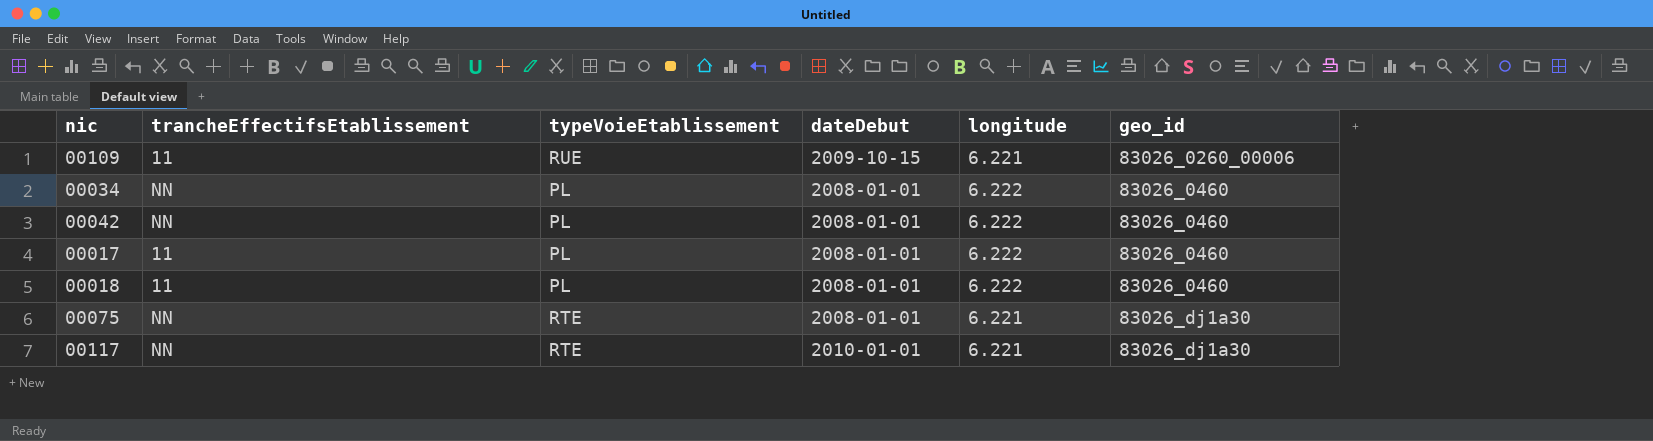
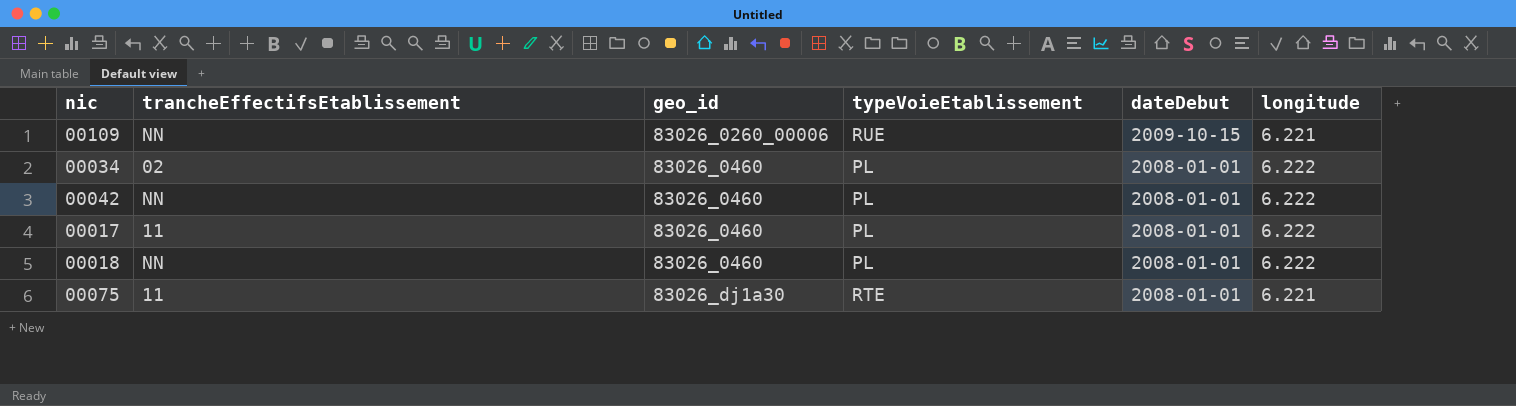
column geo_id | position: 6 -> 3
row 00117: NN | RTE | 2010-01-01 | 6.221 | 83026_dj1a30 -> none
00109 | trancheEffectifsEtablissement: 11 -> NN
00034 | trancheEffectifsEtablissement: NN -> 02
00018 | trancheEffectifsEtablissement: 11 -> NN
00075 | trancheEffectifsEtablissement: NN -> 11

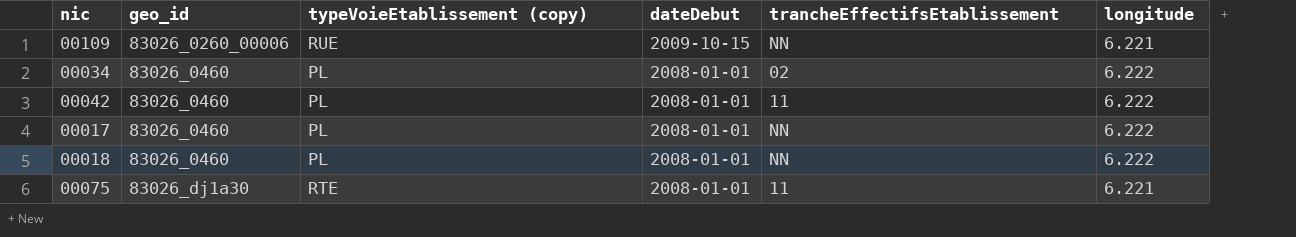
column name: typeVoieEtablissement -> typeVoieEtablissement (copy)
column trancheEffectifsEtablissement | position: 2 -> 5
00042 | trancheEffectifsEtablissement: NN -> 11
00017 | trancheEffectifsEtablissement: 11 -> NN

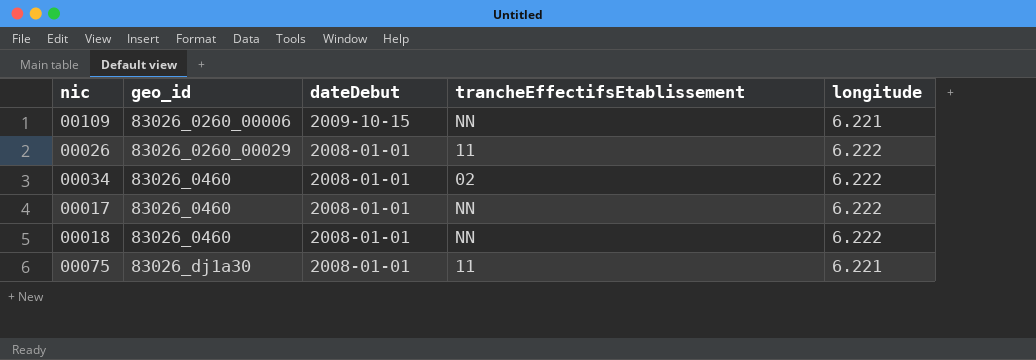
column typeVoieEtablissement (copy) | position: 3 -> none
row 00042: 83026_0460 | PL | 2008-01-01 | 11 | 6.222 -> none
row 00026: none -> 83026_0260_00029 | 2008-01-01 | 11 | 6.222

